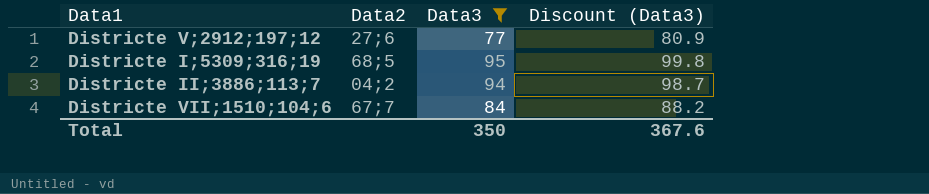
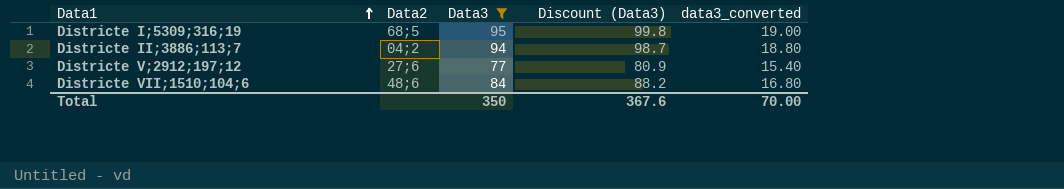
row order: none -> Data1 ascending
column data3_converted | formula: none -> [Data3] * 0.2
Districte VII;1510;104;6 | Data2: 67;7 -> 48;6

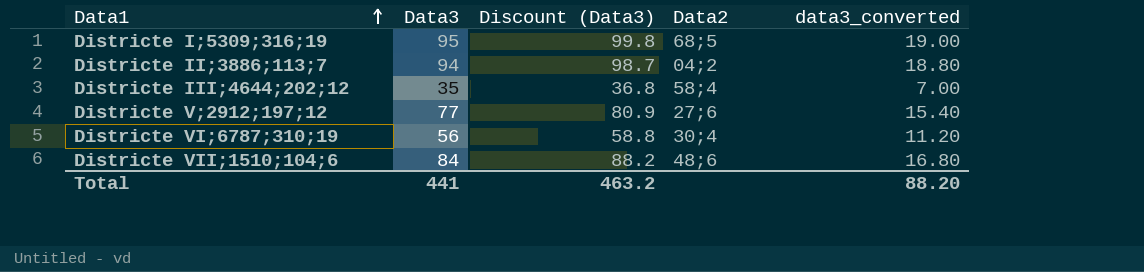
filter: Data3 >= 77 -> none
column Data2 | position: 2 -> 4
Total | Data3: 350 -> 441
Total | Discount (Data3): 367.6 -> 463.2
Total | data3_converted: 70.00 -> 88.20

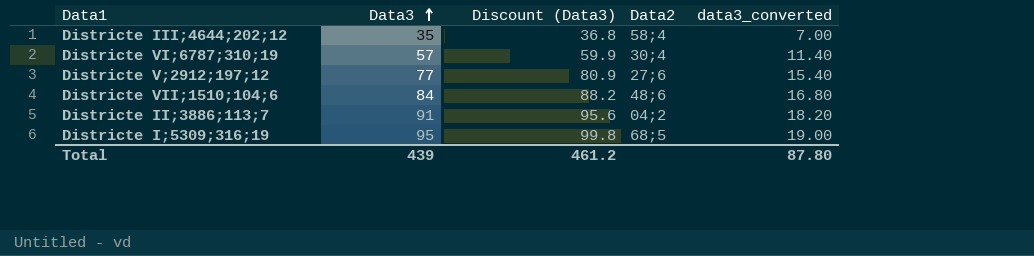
row order: Data1 ascending -> Data3 ascending
Districte VI;6787;310;19 | Data3: 56 -> 57
Districte VI;6787;310;19 | Discount (Data3): 58.8 -> 59.9
Districte VI;6787;310;19 | data3_converted: 11.20 -> 11.40
Districte II;3886;113;7 | Data3: 94 -> 91
Districte II;3886;113;7 | Discount (Data3): 98.7 -> 95.6
Districte II;3886;113;7 | data3_converted: 18.80 -> 18.20
Total | Data3: 441 -> 439
Total | Discount (Data3): 463.2 -> 461.2
Total | data3_converted: 88.20 -> 87.80

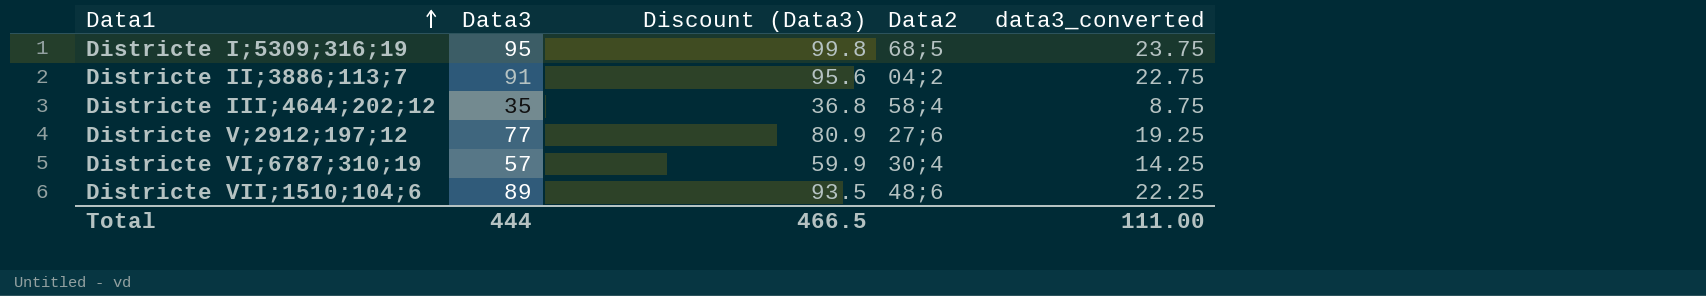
row order: Data3 ascending -> Data1 ascending
column data3_converted | formula: [Data3] * 0.2 -> [Data3] * 0.25
Districte VII;1510;104;6 | Data3: 84 -> 89
Districte VII;1510;104;6 | Discount (Data3): 88.2 -> 93.5
Total | Data3: 439 -> 444
Total | Discount (Data3): 461.2 -> 466.5
Total | data3_converted: 87.80 -> 111.00

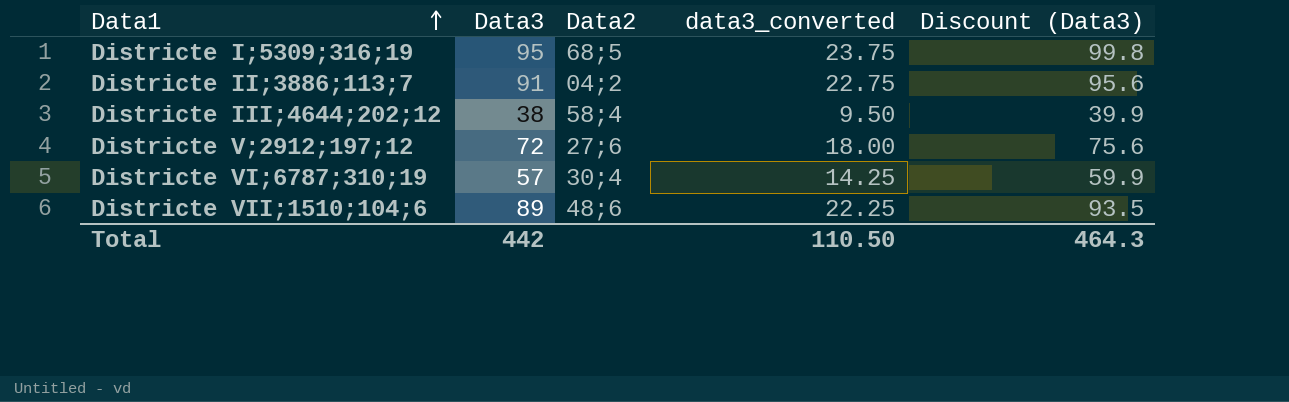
column Discount (Data3) | position: 3 -> 5
Districte III;4644;202;12 | Data3: 35 -> 38
Districte III;4644;202;12 | data3_converted: 8.75 -> 9.50
Districte III;4644;202;12 | Discount (Data3): 36.8 -> 39.9
Districte V;2912;197;12 | Data3: 77 -> 72
Districte V;2912;197;12 | data3_converted: 19.25 -> 18.00
Districte V;2912;197;12 | Discount (Data3): 80.9 -> 75.6
Total | Data3: 444 -> 442
Total | data3_converted: 111.00 -> 110.50
Total | Discount (Data3): 466.5 -> 464.3

